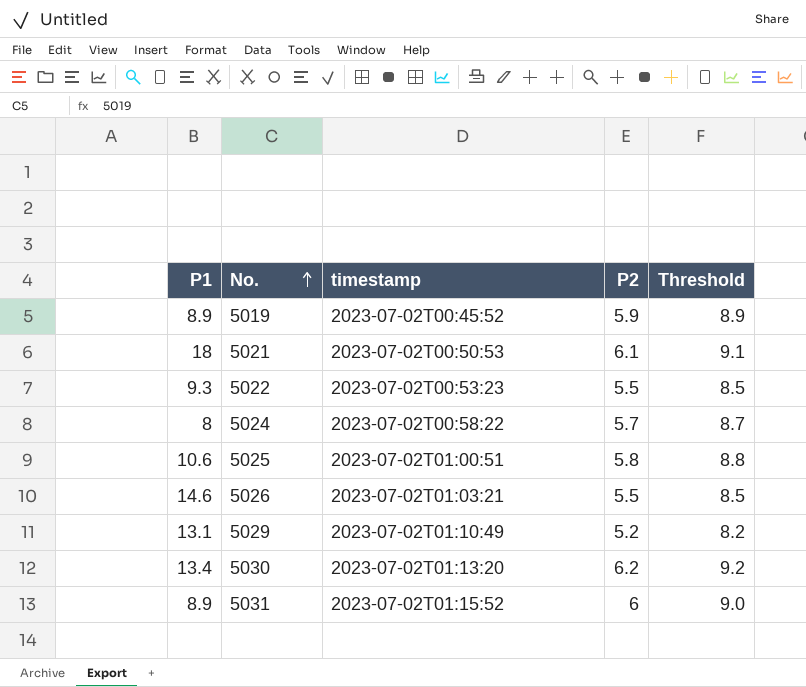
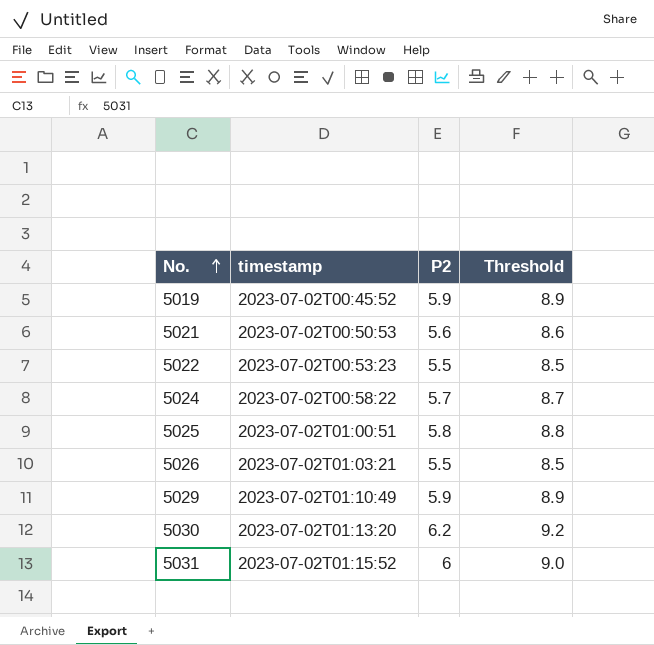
column P1 | position: 1 -> none
5021 | P2: 6.1 -> 5.6
5021 | Threshold: 9.1 -> 8.6
5029 | P2: 5.2 -> 5.9
5029 | Threshold: 8.2 -> 8.9

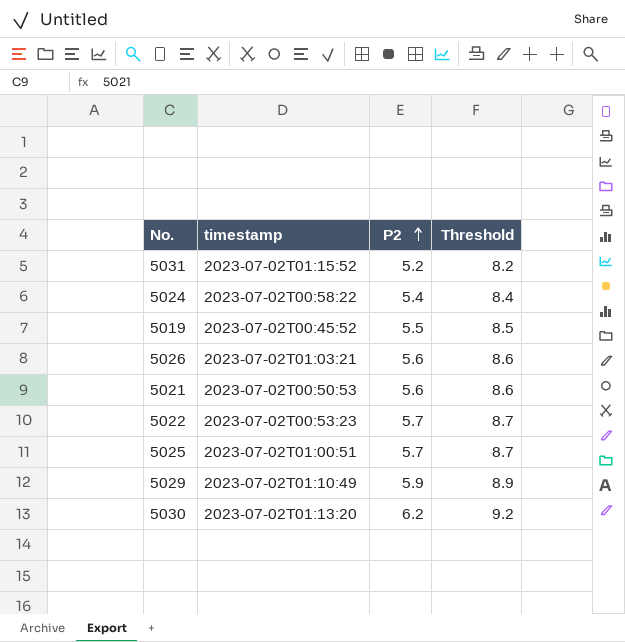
row order: No. ascending -> P2 ascending
5031 | P2: 6 -> 5.2
5031 | Threshold: 9.0 -> 8.2
5024 | P2: 5.7 -> 5.4
5024 | Threshold: 8.7 -> 8.4
5019 | P2: 5.9 -> 5.5
5019 | Threshold: 8.9 -> 8.5
5026 | P2: 5.5 -> 5.6
5026 | Threshold: 8.5 -> 8.6
5022 | P2: 5.5 -> 5.7
5022 | Threshold: 8.5 -> 8.7
5025 | P2: 5.8 -> 5.7
5025 | Threshold: 8.8 -> 8.7

